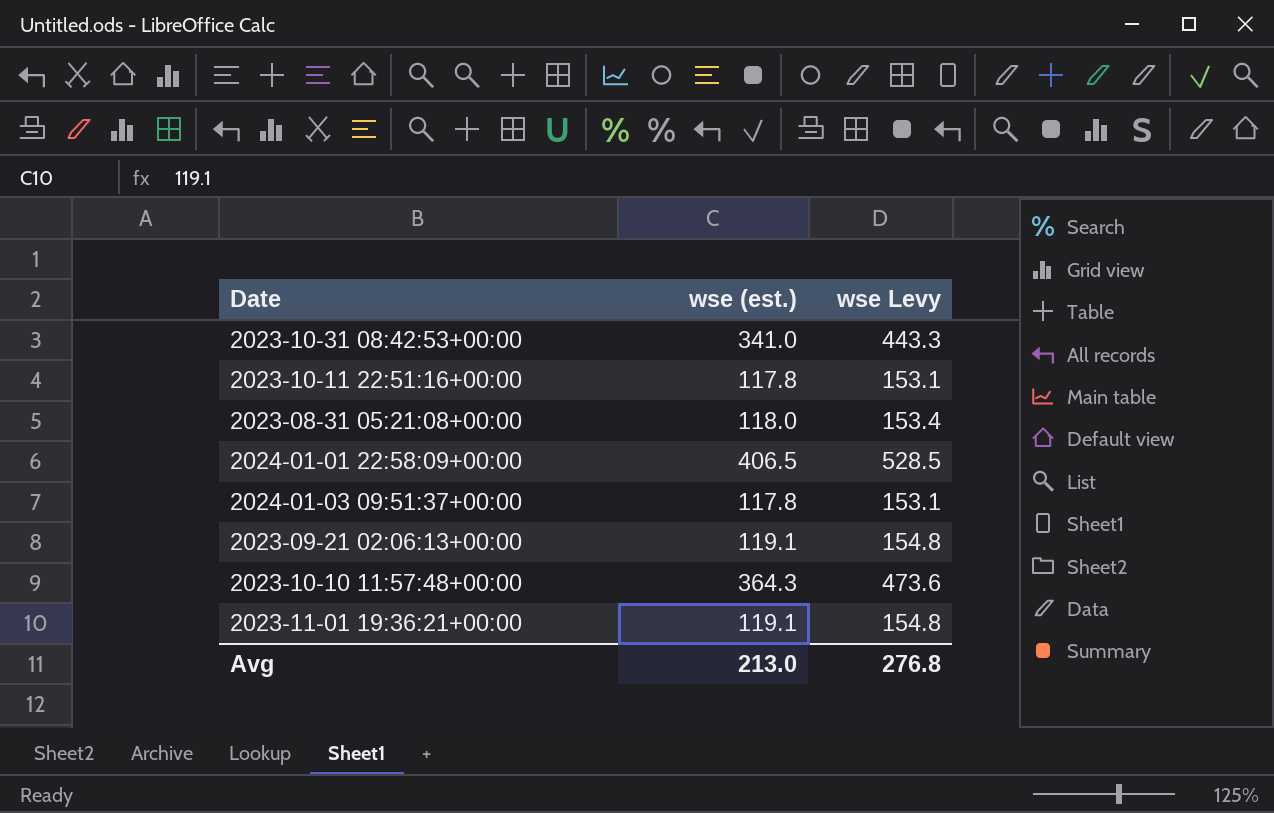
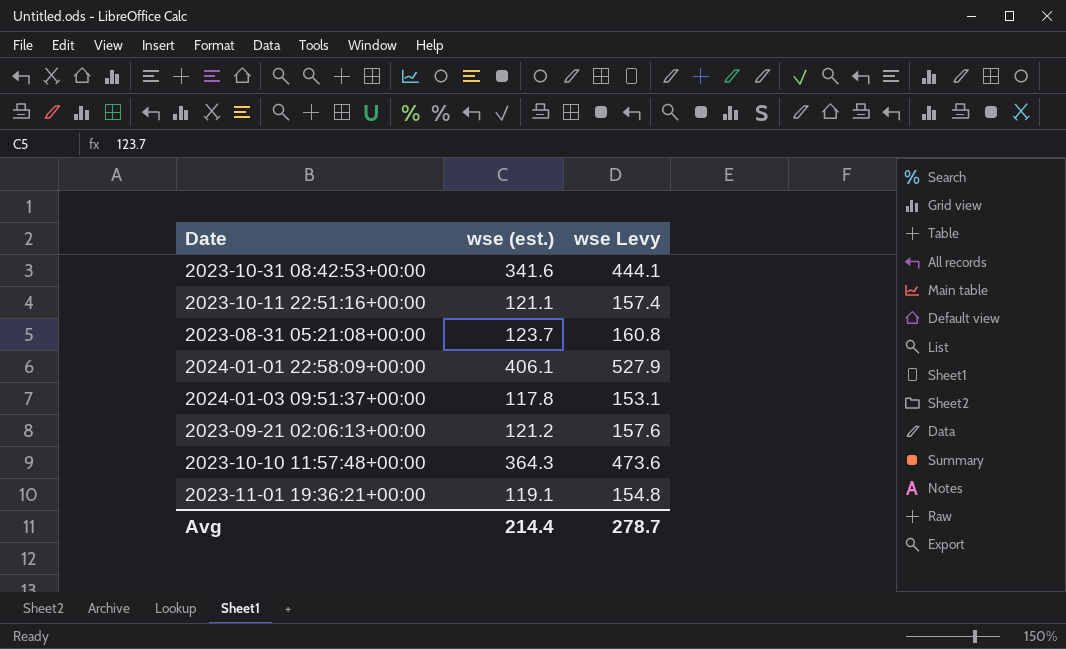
2023-10-31 08:42:53+00:00 | wse (est.): 341.0 -> 341.6
2023-10-31 08:42:53+00:00 | wse Levy: 443.3 -> 444.1
2023-10-11 22:51:16+00:00 | wse (est.): 117.8 -> 121.1
2023-10-11 22:51:16+00:00 | wse Levy: 153.1 -> 157.4
2023-08-31 05:21:08+00:00 | wse (est.): 118.0 -> 123.7
2023-08-31 05:21:08+00:00 | wse Levy: 153.4 -> 160.8
2024-01-01 22:58:09+00:00 | wse (est.): 406.5 -> 406.1
2024-01-01 22:58:09+00:00 | wse Levy: 528.5 -> 527.9
2023-09-21 02:06:13+00:00 | wse (est.): 119.1 -> 121.2
2023-09-21 02:06:13+00:00 | wse Levy: 154.8 -> 157.6
Avg | wse (est.): 213.0 -> 214.4
Avg | wse Levy: 276.8 -> 278.7

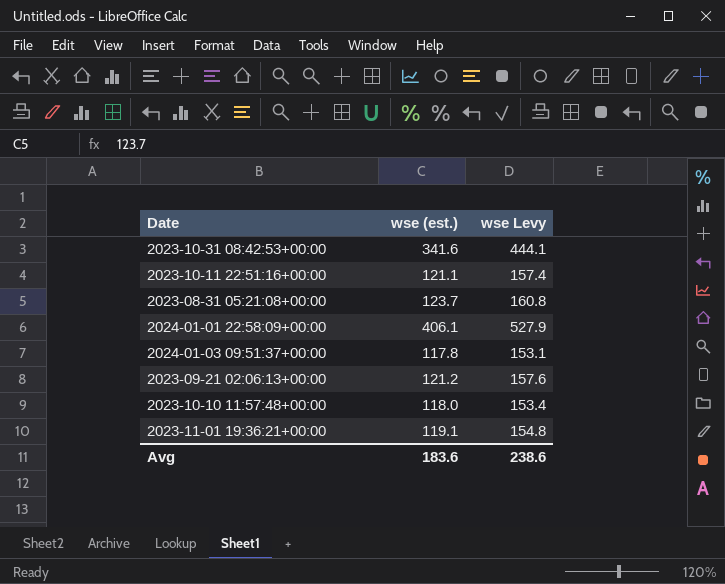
2023-10-10 11:57:48+00:00 | wse (est.): 364.3 -> 118.0
2023-10-10 11:57:48+00:00 | wse Levy: 473.6 -> 153.4
Avg | wse (est.): 214.4 -> 183.6
Avg | wse Levy: 278.7 -> 238.6

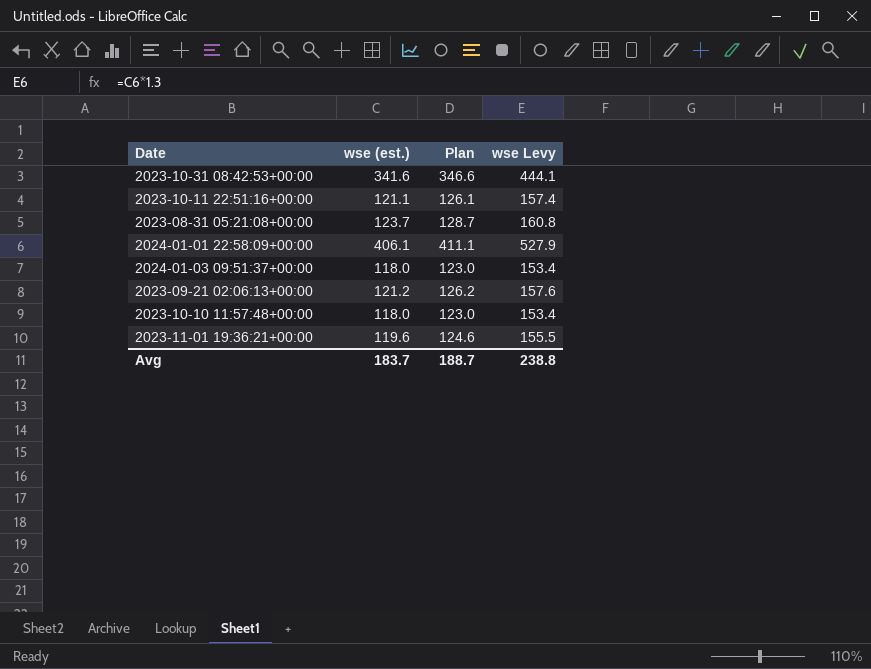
column Plan | formula: none -> [wse (est.)] + 5
2024-01-03 09:51:37+00:00 | wse (est.): 117.8 -> 118.0
2024-01-03 09:51:37+00:00 | wse Levy: 153.1 -> 153.4
2023-11-01 19:36:21+00:00 | wse (est.): 119.1 -> 119.6
2023-11-01 19:36:21+00:00 | wse Levy: 154.8 -> 155.5
Avg | wse (est.): 183.6 -> 183.7
Avg | wse Levy: 238.6 -> 238.8

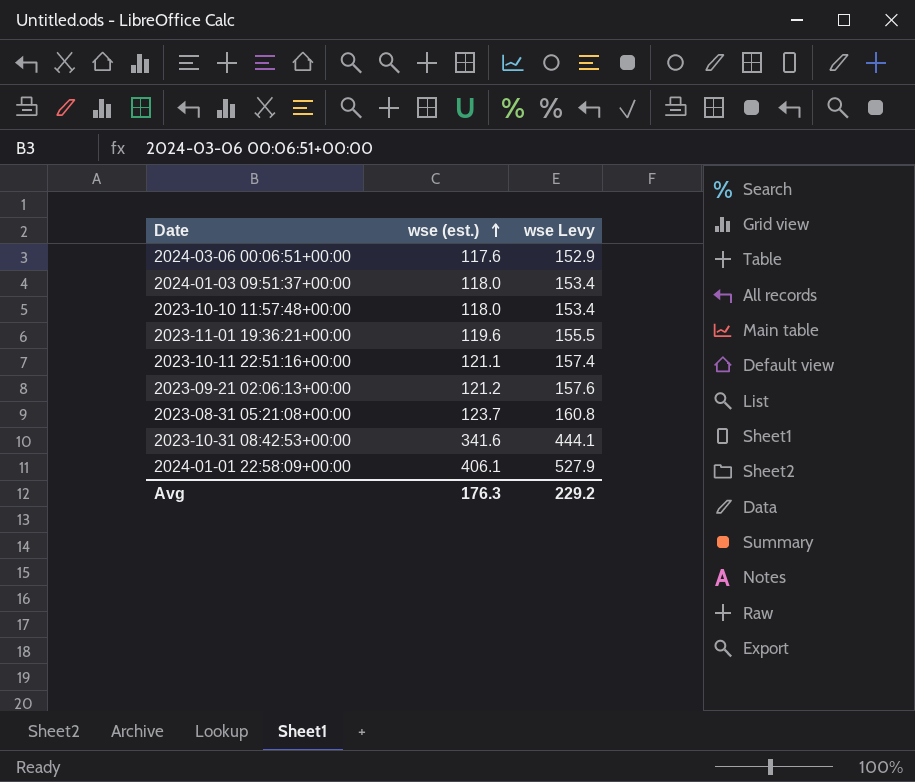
row order: none -> wse (est.) ascending
column Plan | formula: [wse (est.)] + 5 -> none
row 2024-03-06 00:06:51+00:00: none -> 117.6 | 152.9
Avg | wse (est.): 183.7 -> 176.3
Avg | wse Levy: 238.8 -> 229.2

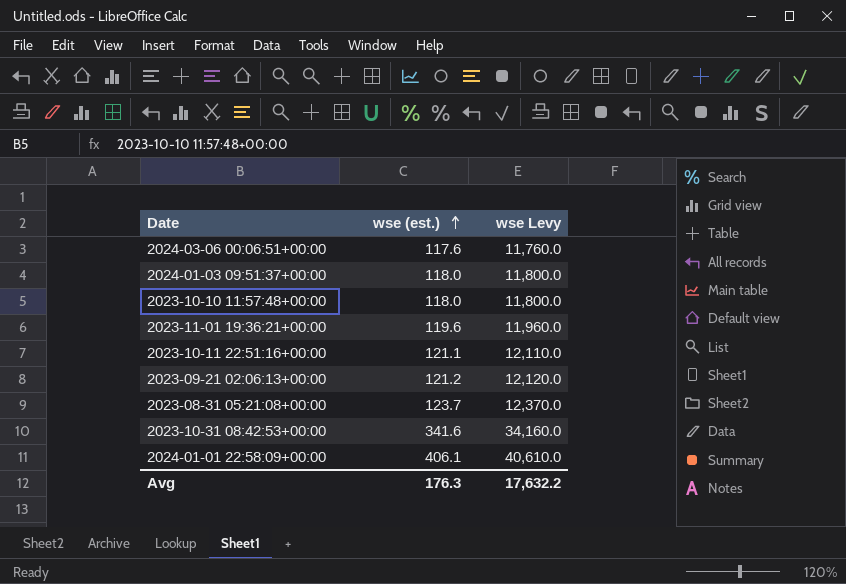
column wse Levy | formula: [wse (est.)] * 1.3 -> [wse (est.)] * 100
Avg | wse Levy: 229.2 -> 17,632.2

